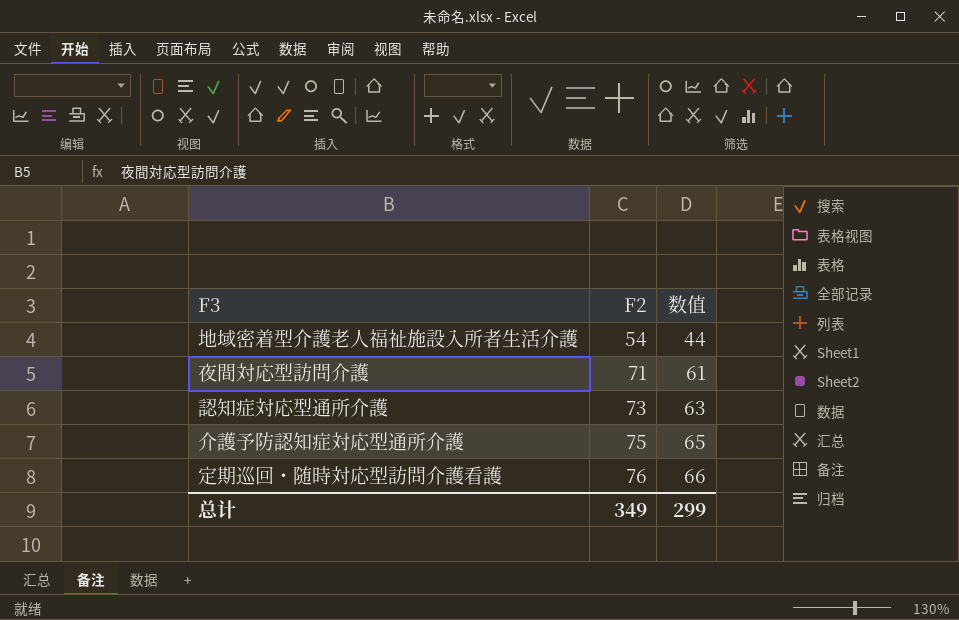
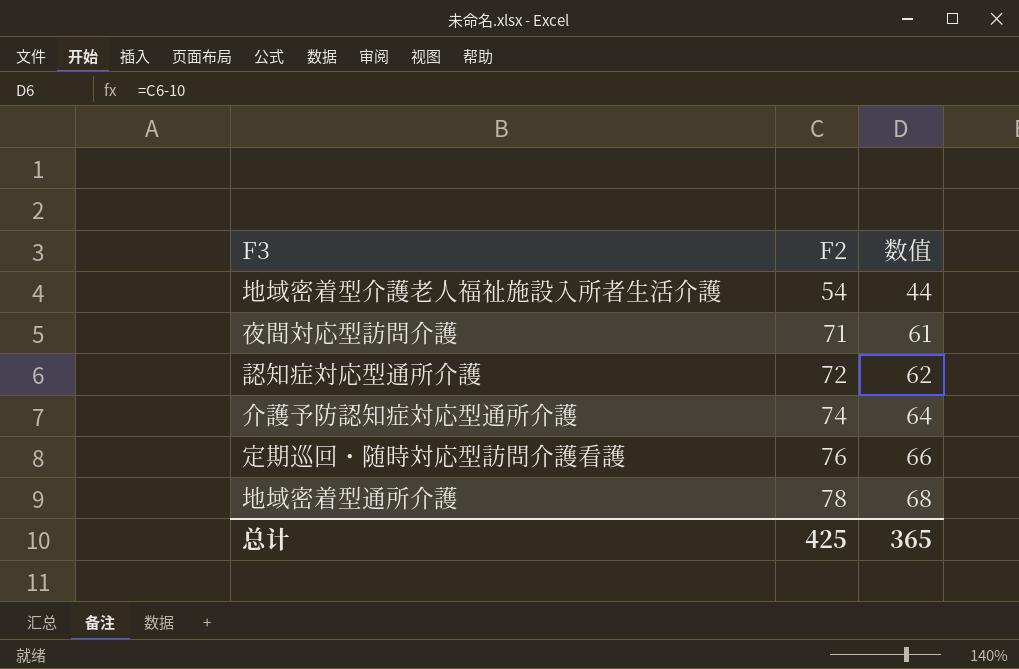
認知症対応型通所介護 | F2: 73 -> 72
認知症対応型通所介護 | 数值: 63 -> 62
介護予防認知症対応型通所介護 | F2: 75 -> 74
介護予防認知症対応型通所介護 | 数值: 65 -> 64
row 地域密着型通所介護: none -> 78 | 68
总计 | F2: 349 -> 425
总计 | 数值: 299 -> 365

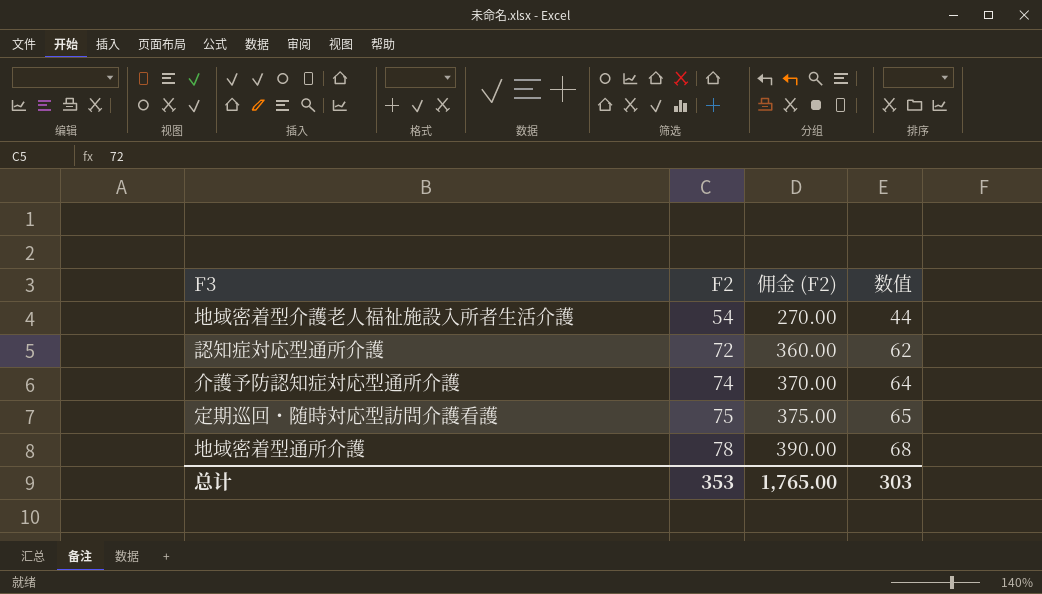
column 佣金 (F2) | formula: none -> [F2] * 5
row 夜間対応型訪問介護: 71 | 61 -> none
定期巡回・随時対応型訪問介護看護 | F2: 76 -> 75
定期巡回・随時対応型訪問介護看護 | 数值: 66 -> 65
总计 | F2: 425 -> 353
总计 | 数值: 365 -> 303

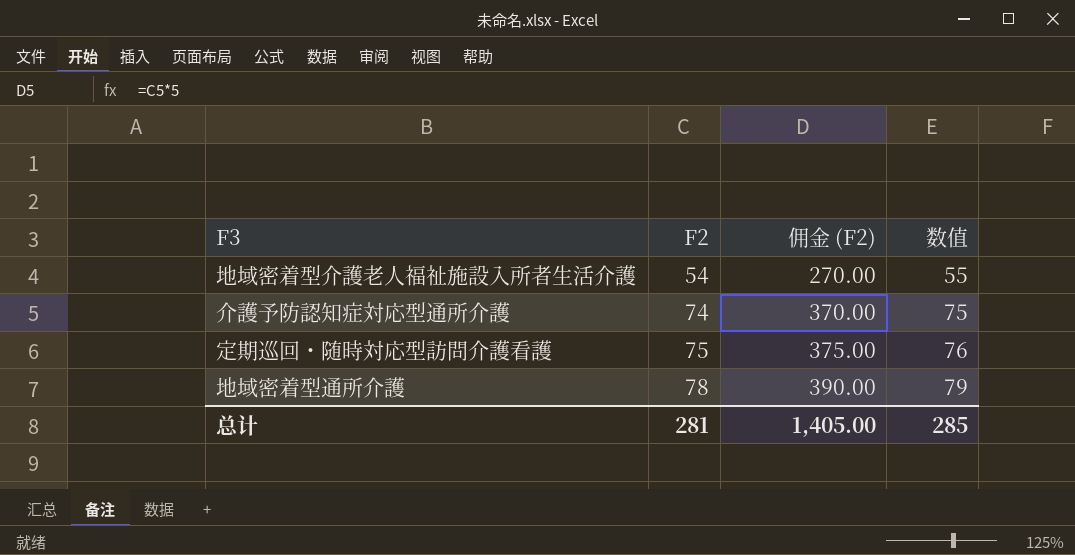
column 数值 | formula: [F2] - 10 -> [F2] + 1
row 認知症対応型通所介護: 72 | 360.00 | 62 -> none
总计 | F2: 353 -> 281
总计 | 佣金 (F2): 1,765.00 -> 1,405.00
总计 | 数值: 303 -> 285

